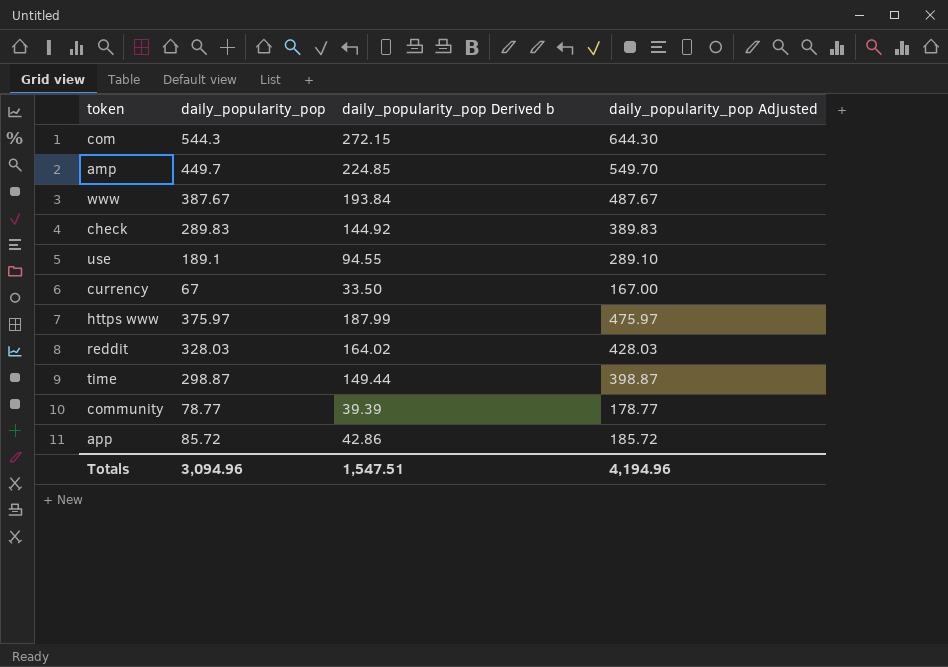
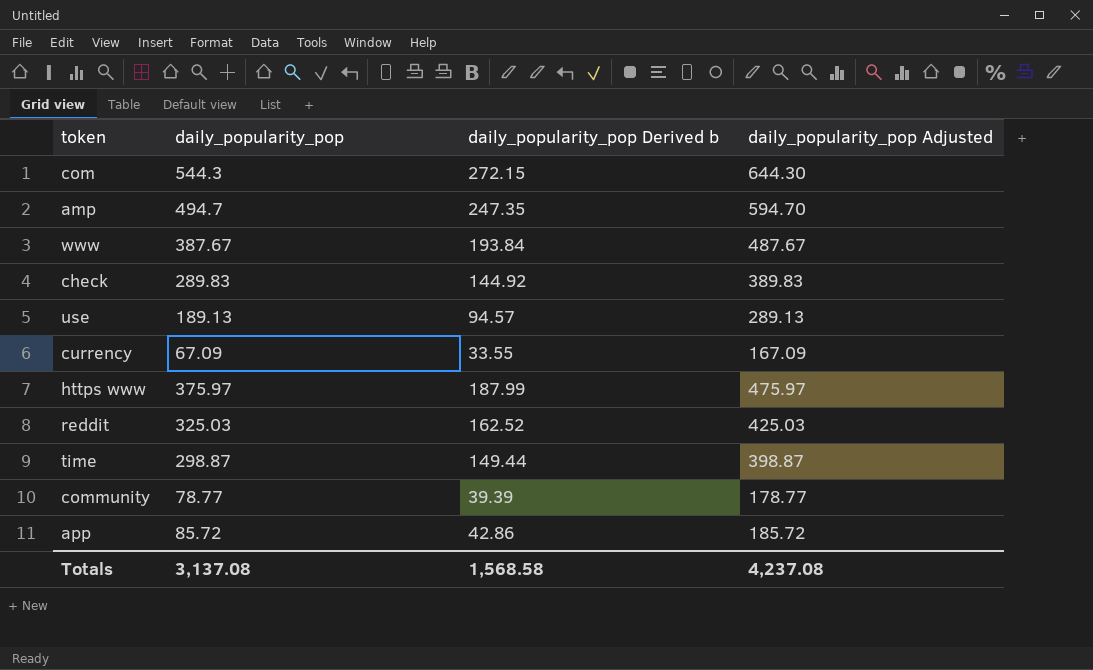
amp | daily_popularity_pop: 449.7 -> 494.7
amp | daily_popularity_pop Derived b: 224.85 -> 247.35
amp | daily_popularity_pop Adjusted: 549.70 -> 594.70
use | daily_popularity_pop: 189.1 -> 189.13
use | daily_popularity_pop Derived b: 94.55 -> 94.57
use | daily_popularity_pop Adjusted: 289.10 -> 289.13
currency | daily_popularity_pop: 67 -> 67.09
currency | daily_popularity_pop Derived b: 33.50 -> 33.55
currency | daily_popularity_pop Adjusted: 167.00 -> 167.09
reddit | daily_popularity_pop: 328.03 -> 325.03
reddit | daily_popularity_pop Derived b: 164.02 -> 162.52
reddit | daily_popularity_pop Adjusted: 428.03 -> 425.03
Totals | daily_popularity_pop: 3,094.96 -> 3,137.08
Totals | daily_popularity_pop Derived b: 1,547.51 -> 1,568.58
Totals | daily_popularity_pop Adjusted: 4,194.96 -> 4,237.08

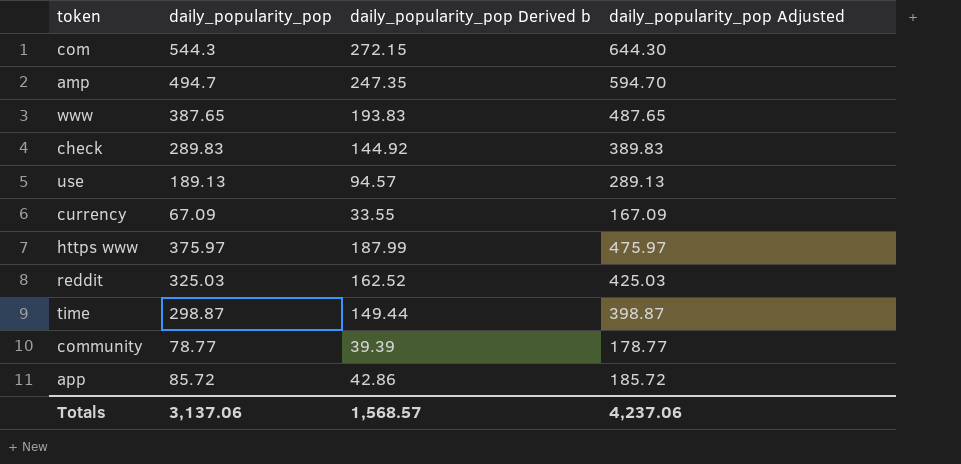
www | daily_popularity_pop: 387.67 -> 387.65
www | daily_popularity_pop Derived b: 193.84 -> 193.83
www | daily_popularity_pop Adjusted: 487.67 -> 487.65
Totals | daily_popularity_pop: 3,137.08 -> 3,137.06
Totals | daily_popularity_pop Derived b: 1,568.58 -> 1,568.57
Totals | daily_popularity_pop Adjusted: 4,237.08 -> 4,237.06

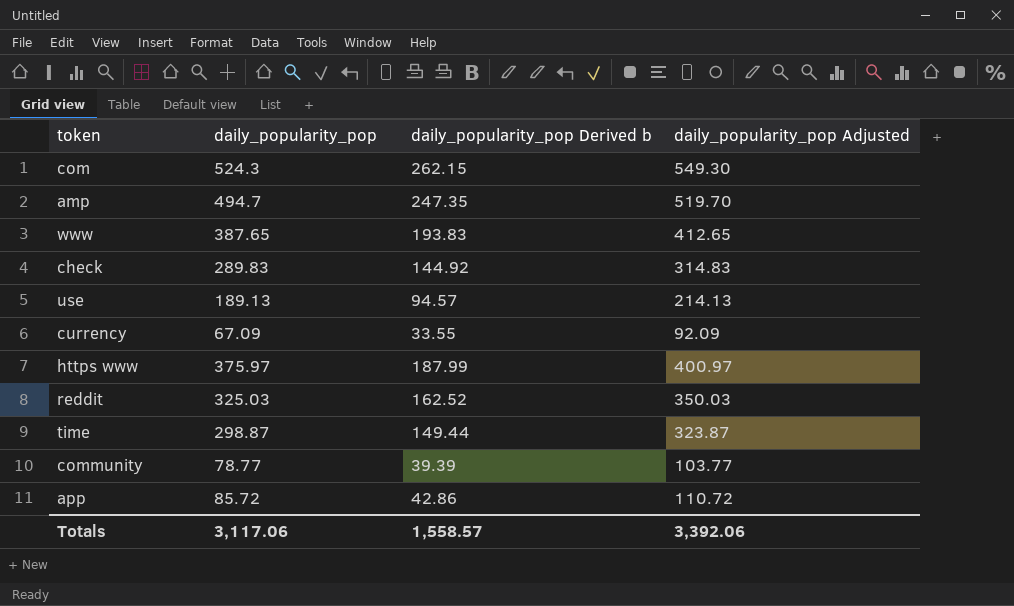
column daily_popularity_pop Adjusted | formula: [daily_popularity_pop] + 100 -> [daily_popularity_pop] + 25
com | daily_popularity_pop: 544.3 -> 524.3
com | daily_popularity_pop Derived b: 272.15 -> 262.15
Totals | daily_popularity_pop: 3,137.06 -> 3,117.06
Totals | daily_popularity_pop Derived b: 1,568.57 -> 1,558.57
Totals | daily_popularity_pop Adjusted: 4,237.06 -> 3,392.06

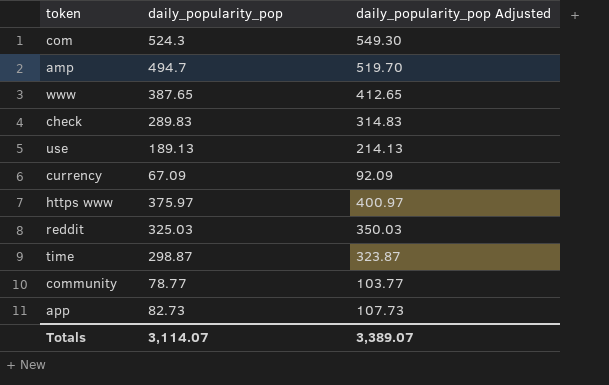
column daily_popularity_pop Derived b | formula: [daily_popularity_pop] * 0.5 -> none
app | daily_popularity_pop: 85.72 -> 82.73
app | daily_popularity_pop Adjusted: 110.72 -> 107.73
Totals | daily_popularity_pop: 3,117.06 -> 3,114.07
Totals | daily_popularity_pop Adjusted: 3,392.06 -> 3,389.07

